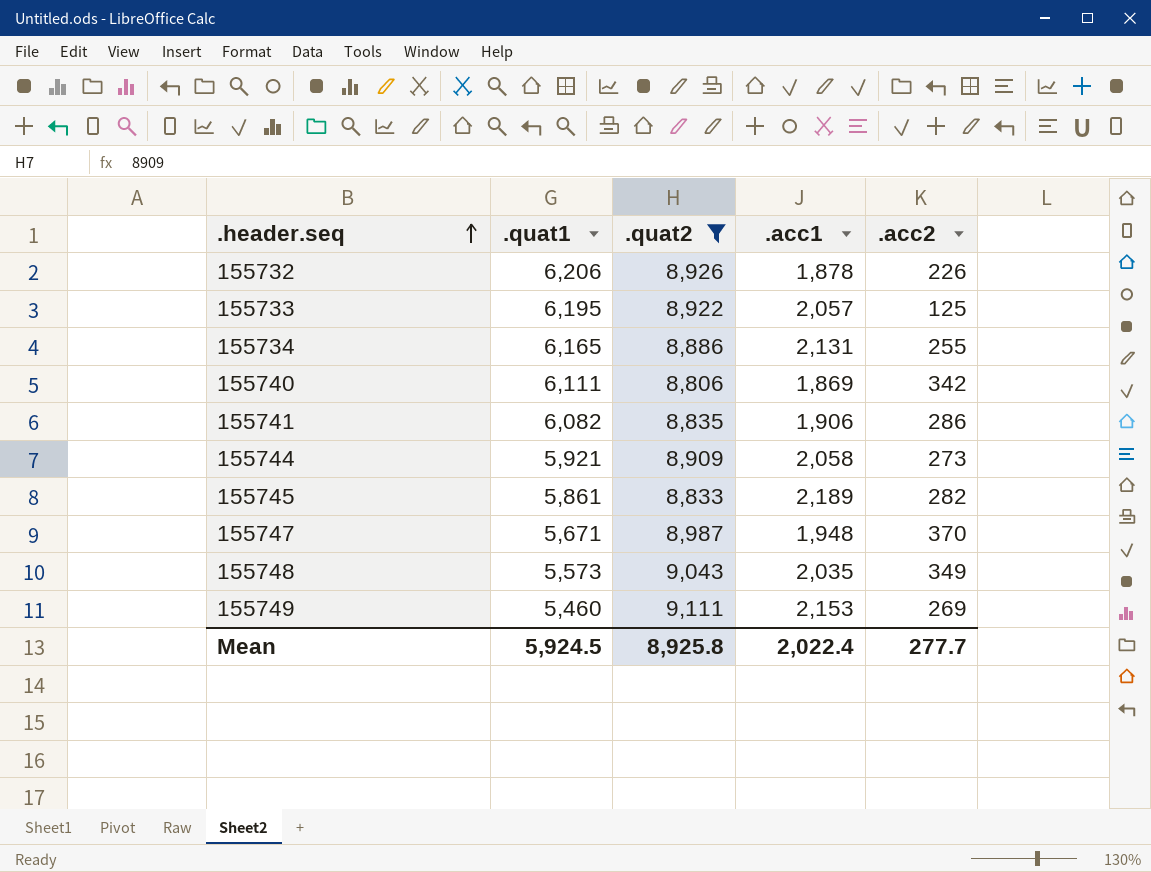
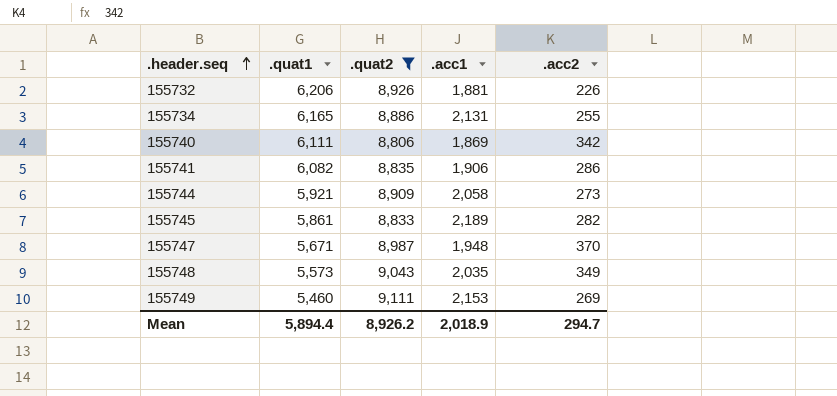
row 155733: 6,195 | 8,922 | 2,057 | 125 -> none
155732 | .acc1: 1,878 -> 1,881
Mean | .quat1: 5,924.5 -> 5,894.4
Mean | .quat2: 8,925.8 -> 8,926.2
Mean | .acc1: 2,022.4 -> 2,018.9
Mean | .acc2: 277.7 -> 294.7

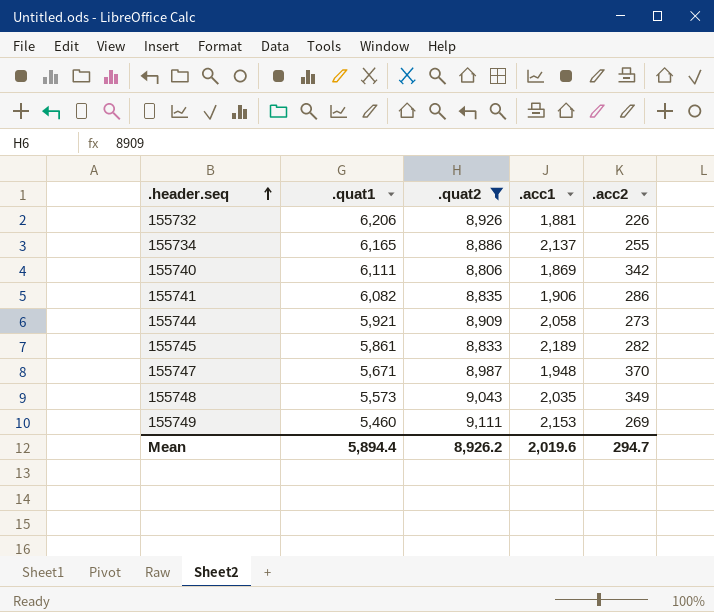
155734 | .acc1: 2,131 -> 2,137
Mean | .acc1: 2,018.9 -> 2,019.6

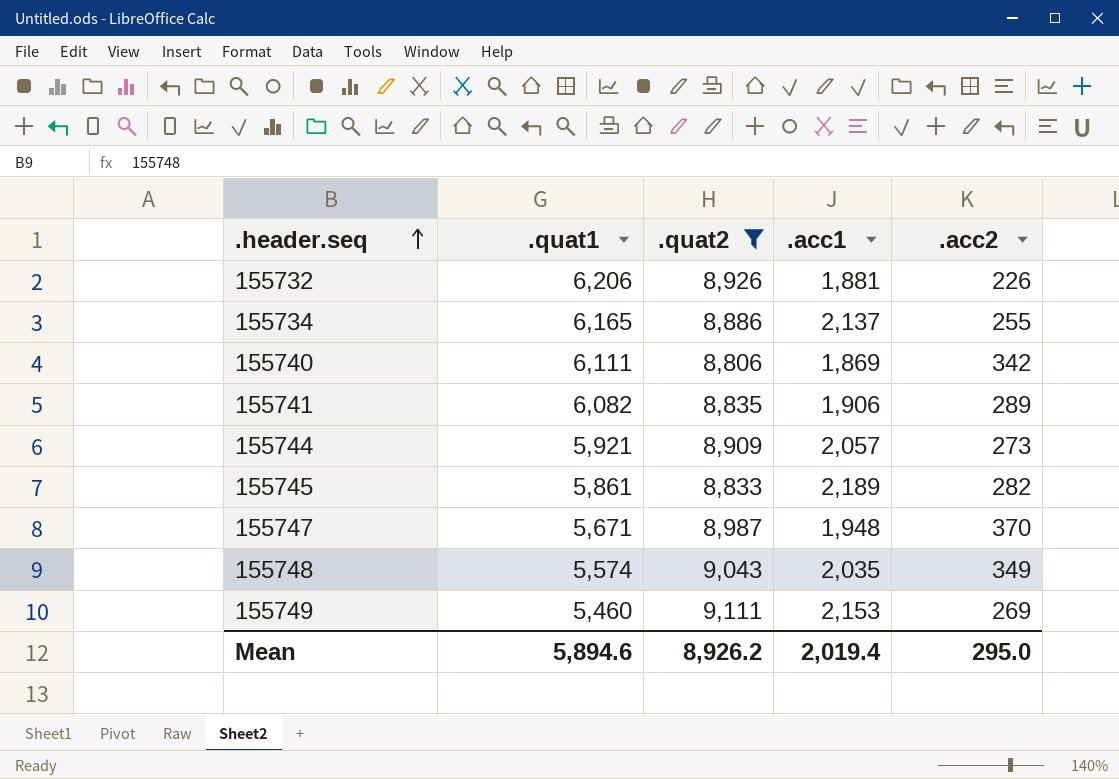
155741 | .acc2: 286 -> 289
155744 | .acc1: 2,058 -> 2,057
155748 | .quat1: 5,573 -> 5,574
Mean | .quat1: 5,894.4 -> 5,894.6
Mean | .acc1: 2,019.6 -> 2,019.4
Mean | .acc2: 294.7 -> 295.0

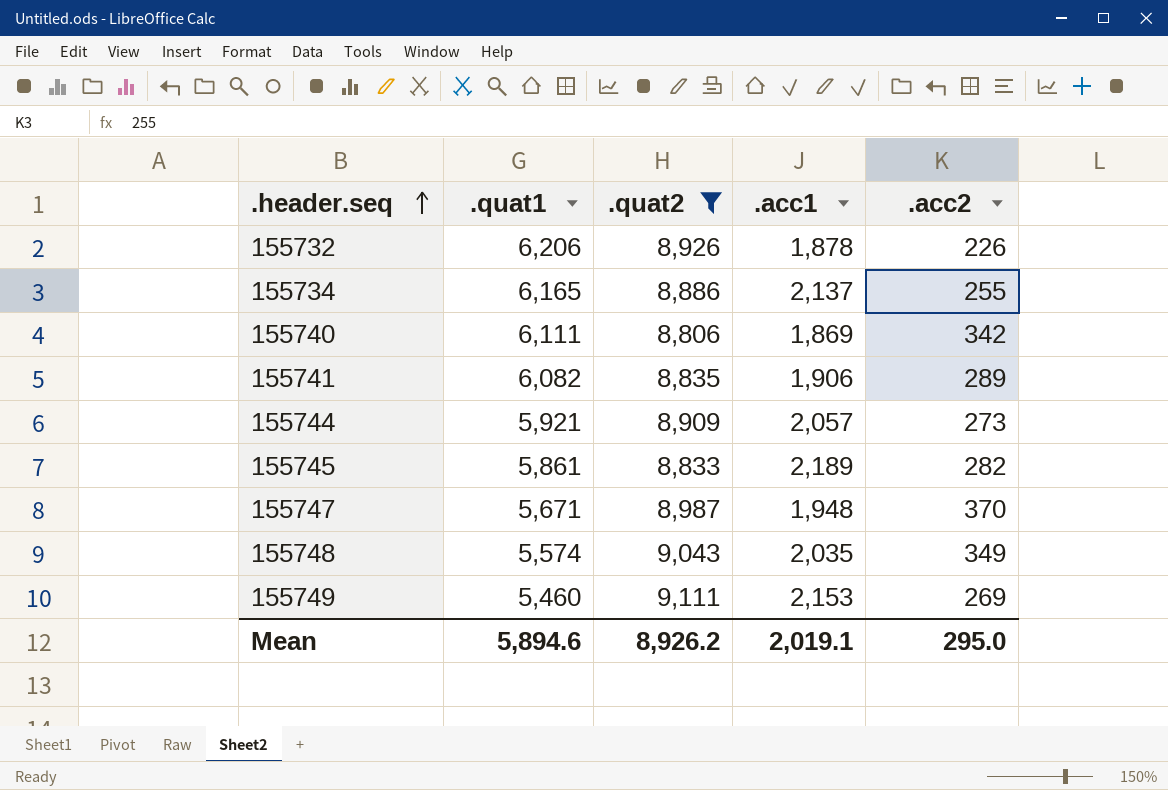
155732 | .acc1: 1,881 -> 1,878
Mean | .acc1: 2,019.4 -> 2,019.1

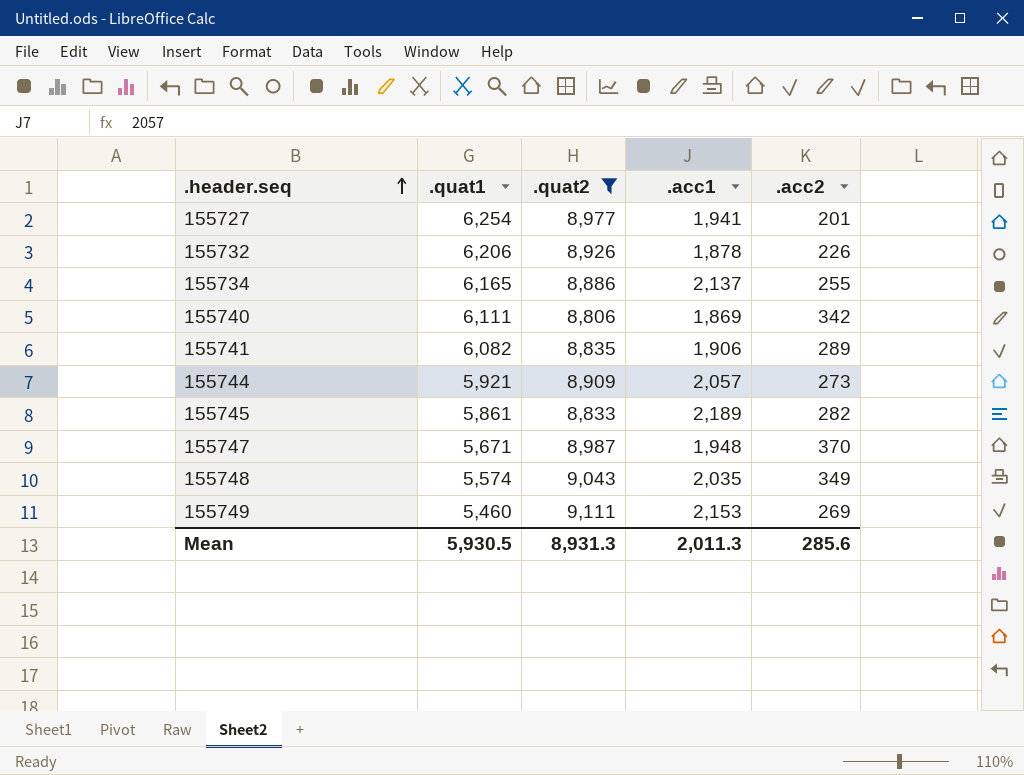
row 155727: none -> 6,254 | 8,977 | 1,941 | 201
Mean | .quat1: 5,894.6 -> 5,930.5
Mean | .quat2: 8,926.2 -> 8,931.3
Mean | .acc1: 2,019.1 -> 2,011.3
Mean | .acc2: 295.0 -> 285.6

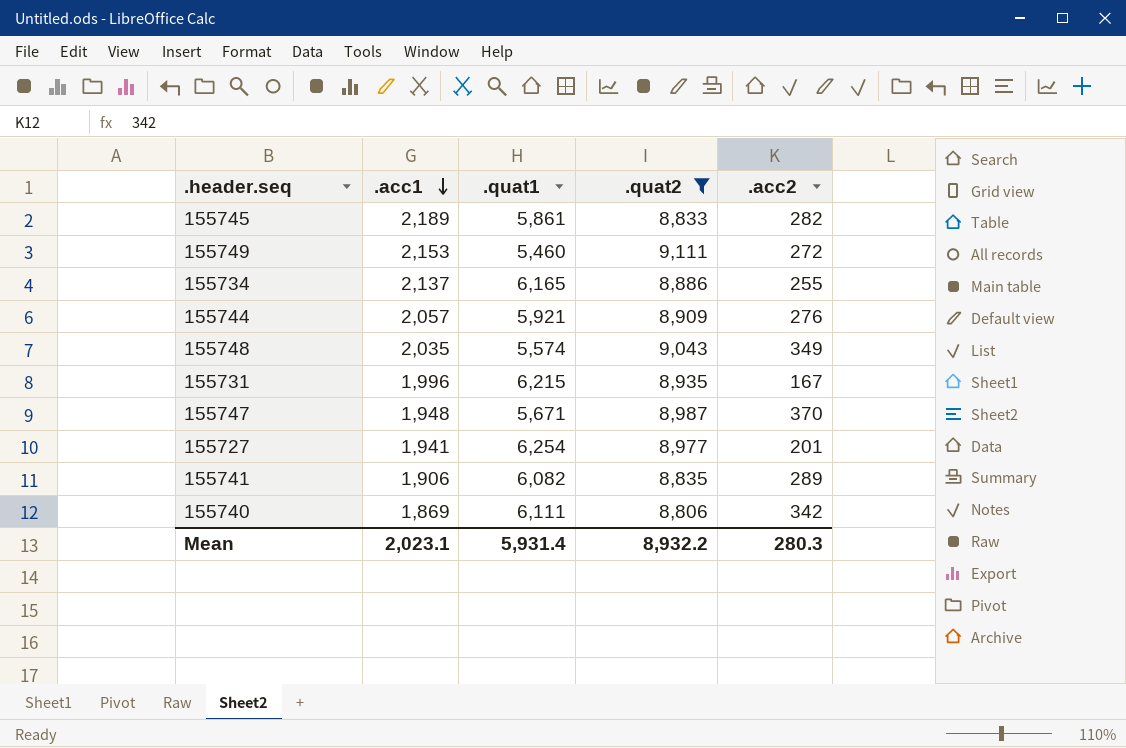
row order: .header.seq ascending -> .acc1 descending
column .acc1 | position: 4 -> 2
row 155732: 6,206 | 8,926 | 1,878 | 226 -> none
155749 | .acc2: 269 -> 272
155744 | .acc2: 273 -> 276
row 155731: none -> 1,996 | 6,215 | 8,935 | 167
Mean | .acc1: 2,011.3 -> 2,023.1
Mean | .quat1: 5,930.5 -> 5,931.4
Mean | .quat2: 8,931.3 -> 8,932.2
Mean | .acc2: 285.6 -> 280.3

